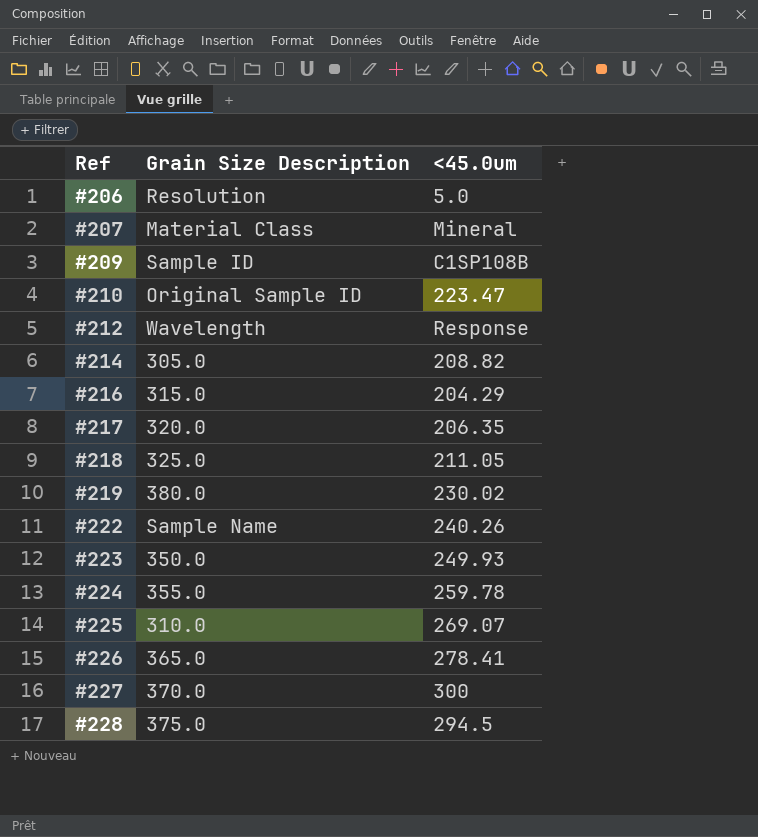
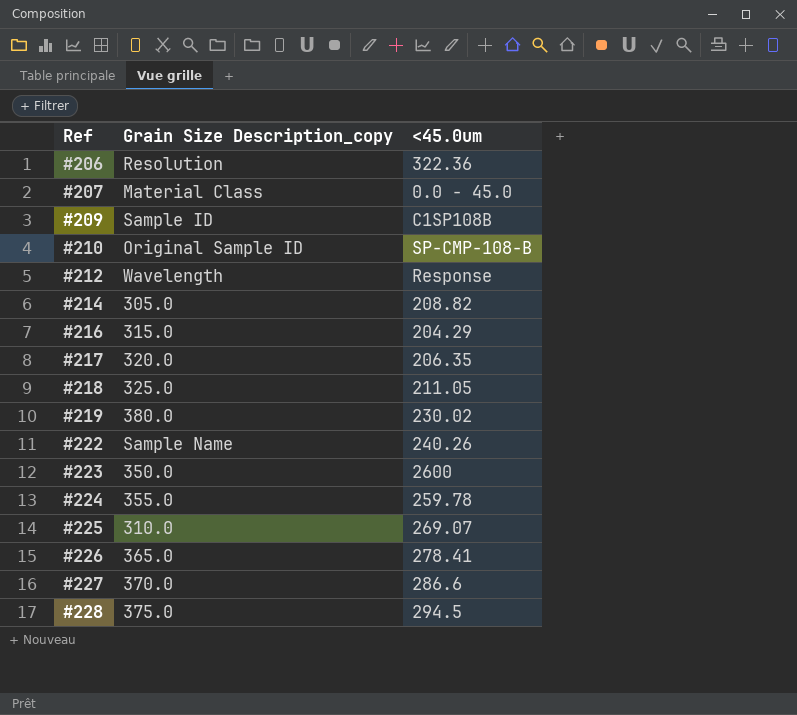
column name: Grain Size Description -> Grain Size Description_copy
#206 | <45.0um: 5.0 -> 322.36
#207 | <45.0um: Mineral -> 0.0 - 45.0
#210 | <45.0um: 223.47 -> SP-CMP-108-B
#223 | <45.0um: 249.93 -> 2600
#227 | <45.0um: 300 -> 286.6

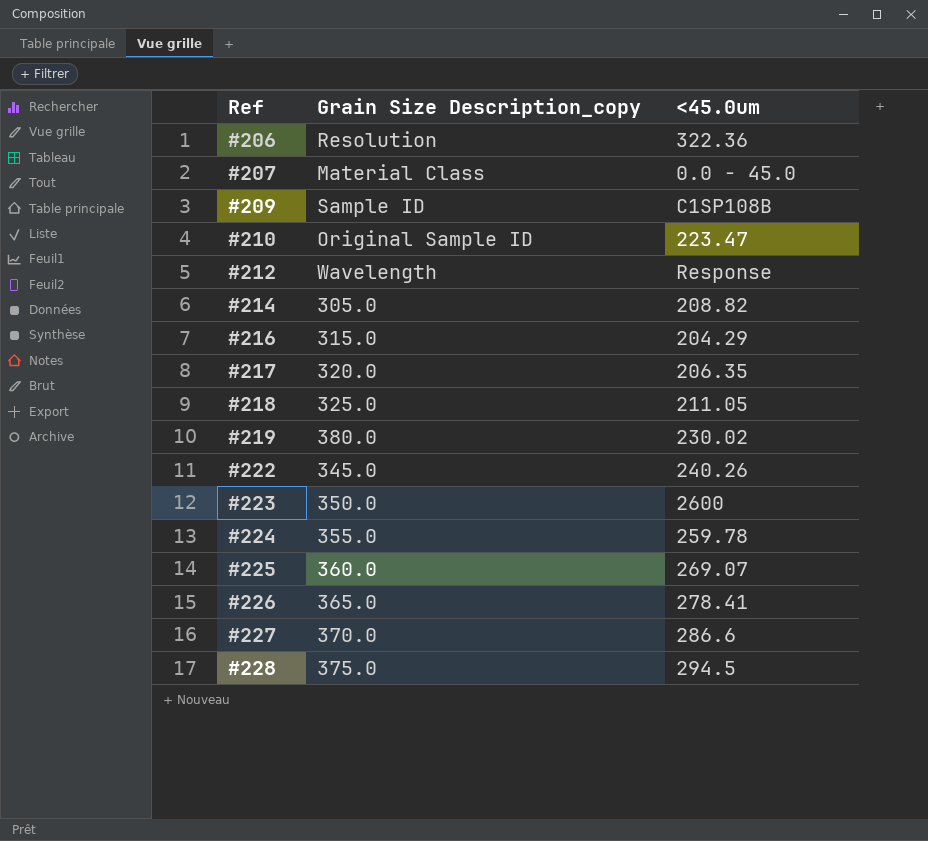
#210 | <45.0um: SP-CMP-108-B -> 223.47
#222 | Grain Size Description_copy: Sample Name -> 345.0
#225 | Grain Size Description_copy: 310.0 -> 360.0

